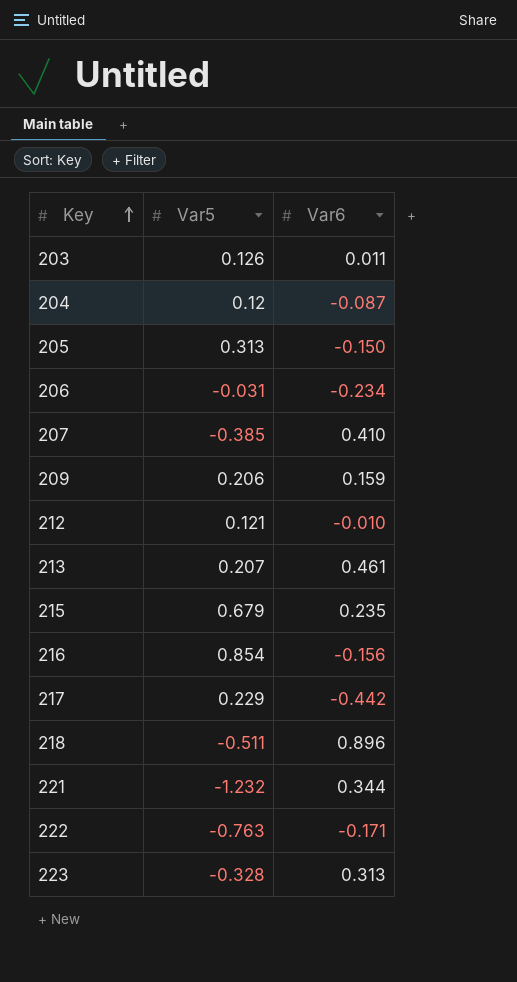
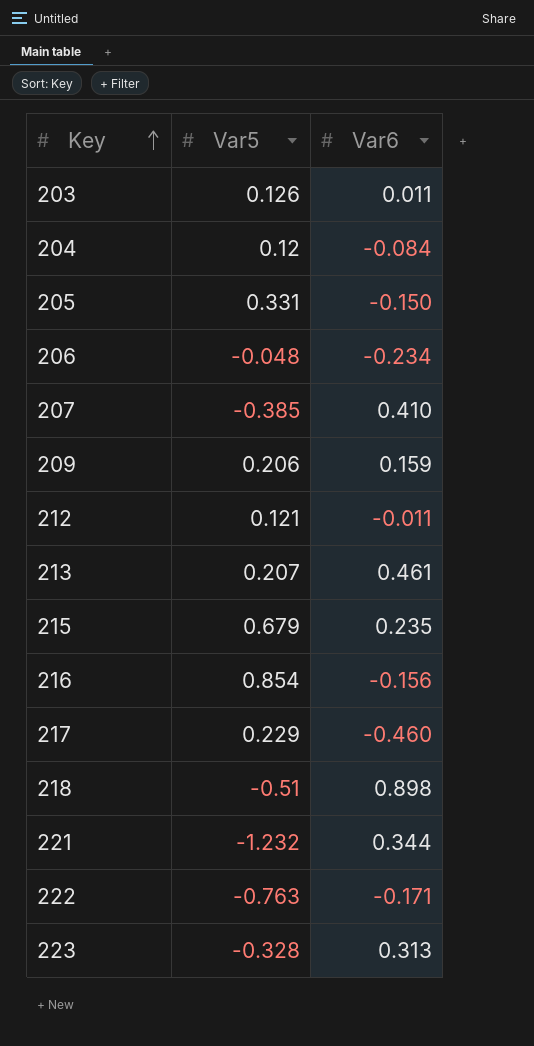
204 | Var6: -0.087 -> -0.084
205 | Var5: 0.313 -> 0.331
206 | Var5: -0.031 -> -0.048
212 | Var6: -0.010 -> -0.011
217 | Var6: -0.442 -> -0.460
218 | Var5: -0.511 -> -0.51
218 | Var6: 0.896 -> 0.898

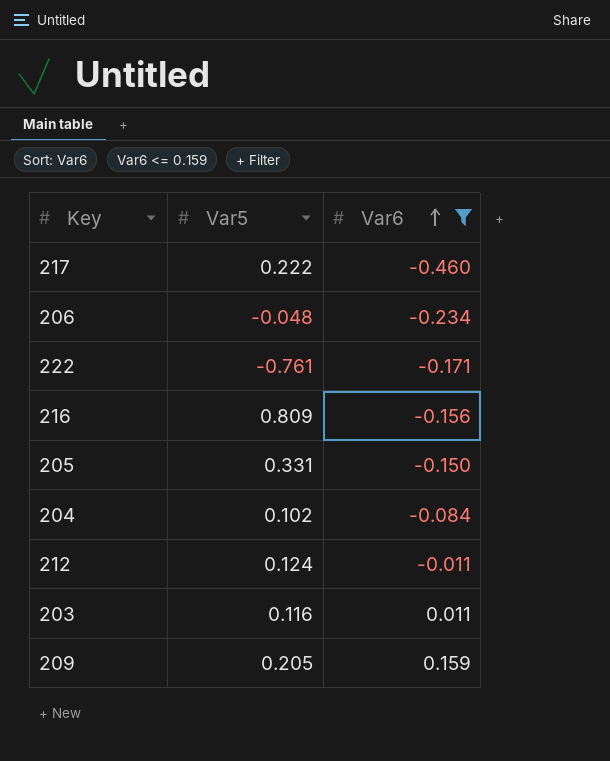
filter: none -> Var6 <= 0.159
row order: Key ascending -> Var6 ascending
217 | Var5: 0.229 -> 0.222
222 | Var5: -0.763 -> -0.761
216 | Var5: 0.854 -> 0.809
204 | Var5: 0.12 -> 0.102
212 | Var5: 0.121 -> 0.124
203 | Var5: 0.126 -> 0.116
209 | Var5: 0.206 -> 0.205

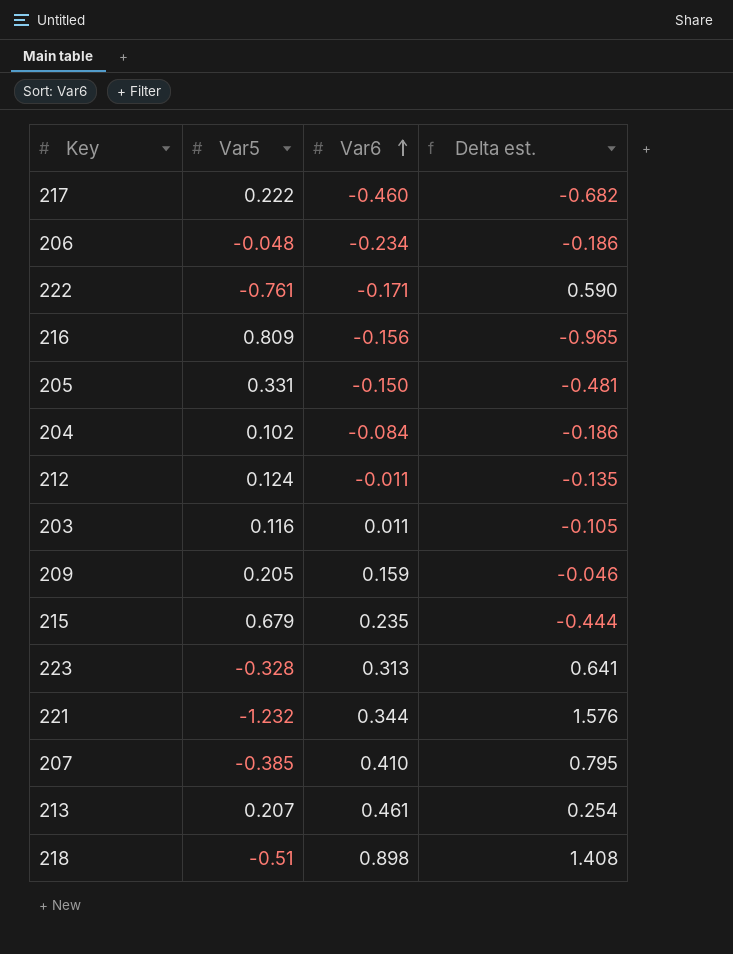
filter: Var6 <= 0.159 -> none
column Delta est. | formula: none -> [Var6] - [Var5]

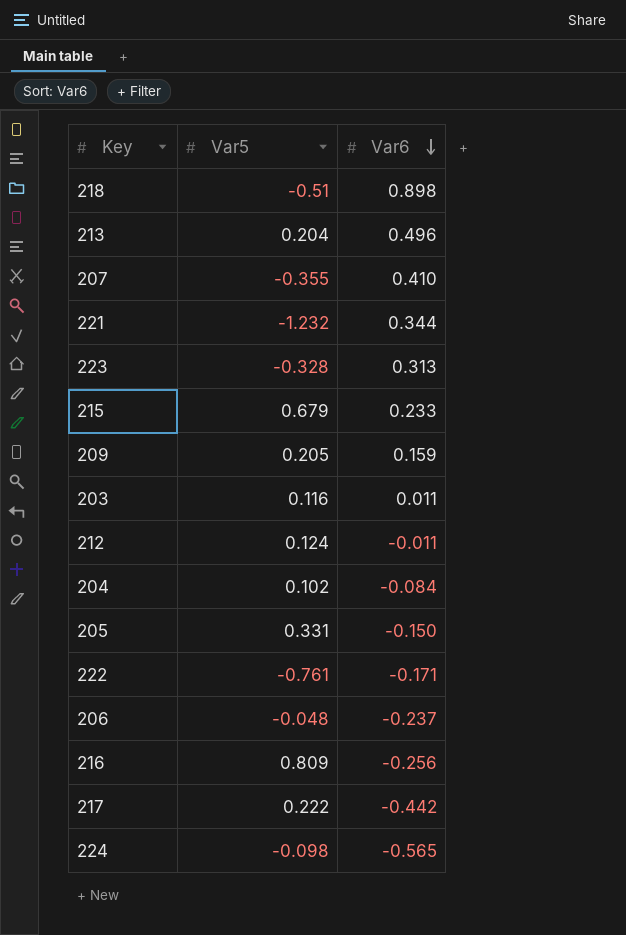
row order: Var6 ascending -> Var6 descending
column Delta est. | formula: [Var6] - [Var5] -> none
213 | Var5: 0.207 -> 0.204
213 | Var6: 0.461 -> 0.496
207 | Var5: -0.385 -> -0.355
215 | Var6: 0.235 -> 0.233
206 | Var6: -0.234 -> -0.237
216 | Var6: -0.156 -> -0.256
217 | Var6: -0.460 -> -0.442
row 224: none -> -0.098 | -0.565

